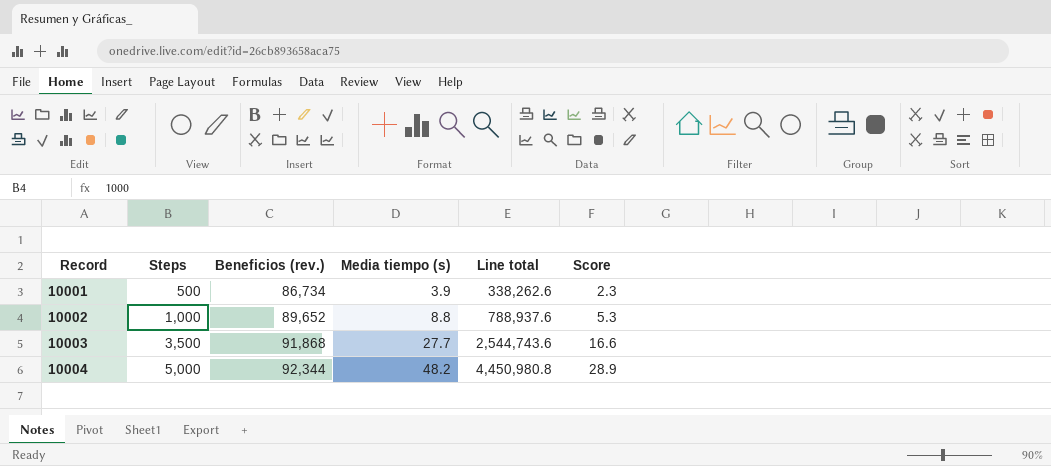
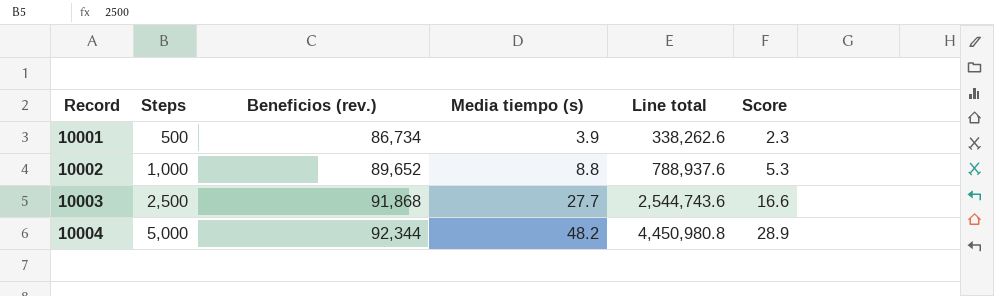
10003 | Steps: 3,500 -> 2,500

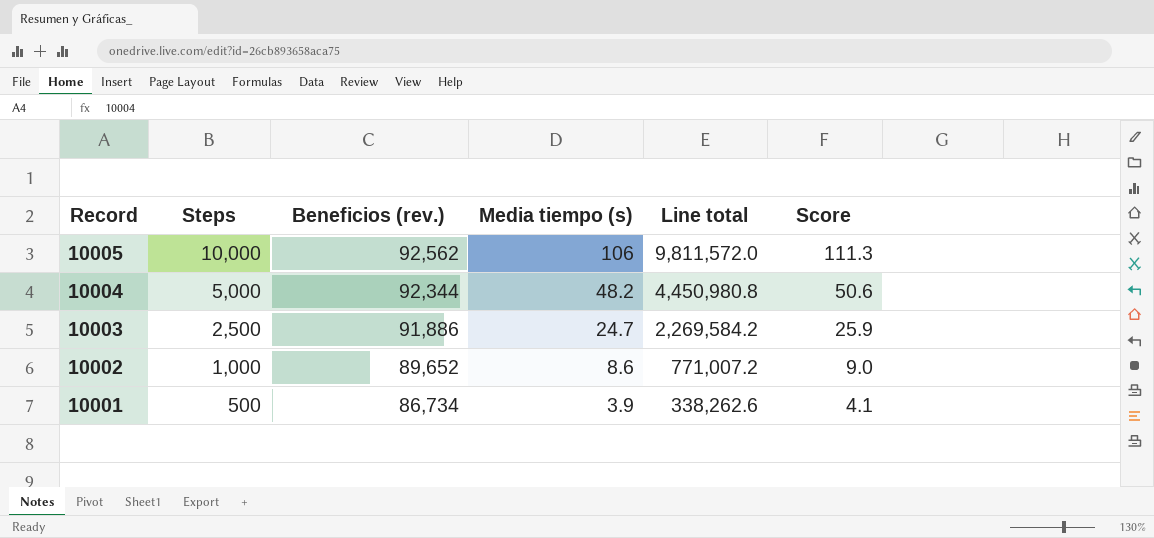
row order: Record ascending -> Record descending
column Score | formula: [Media tiempo (s)] * 0.6 -> [Media tiempo (s)] * 1.05
row 10005: none -> 10,000 | 92,562 | 106 | 9,811,572.0 | 111.3
10003 | Beneficios (rev.): 91,868 -> 91,886
10003 | Media tiempo (s): 27.7 -> 24.7
10003 | Line total: 2,544,743.6 -> 2,269,584.2
10002 | Media tiempo (s): 8.8 -> 8.6
10002 | Line total: 788,937.6 -> 771,007.2

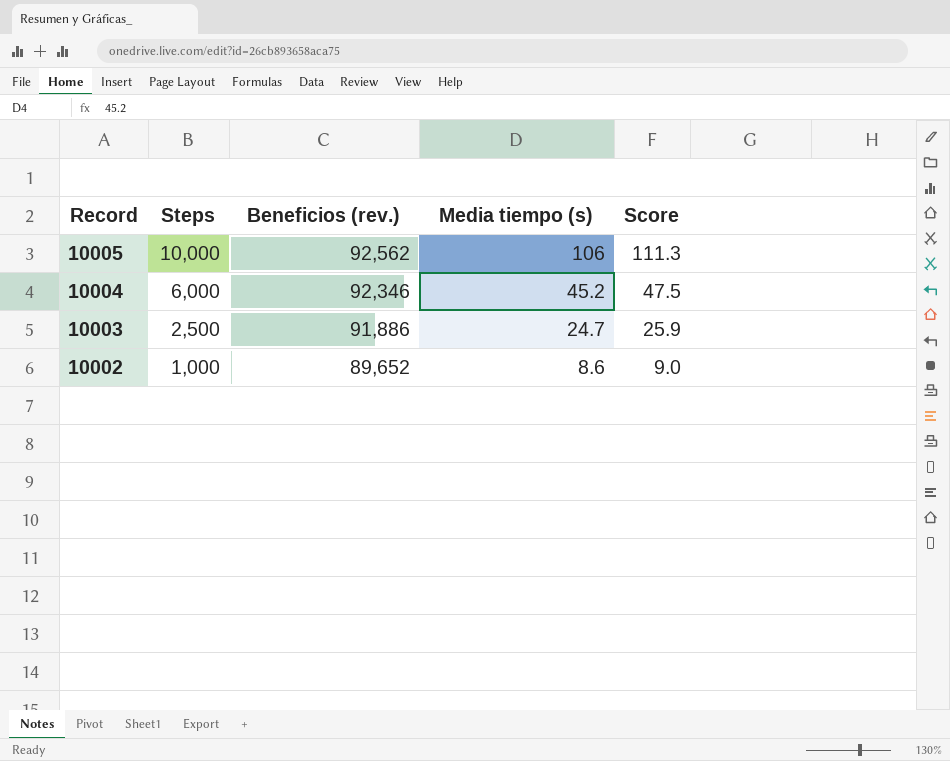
column Line total | formula: [Beneficios (rev.)] * [Media tiempo (s)] -> none
row 10001: 500 | 86,734 | 3.9 | 338,262.6 | 4.1 -> none
10004 | Steps: 5,000 -> 6,000
10004 | Beneficios (rev.): 92,344 -> 92,346
10004 | Media tiempo (s): 48.2 -> 45.2
10004 | Score: 50.6 -> 47.5

